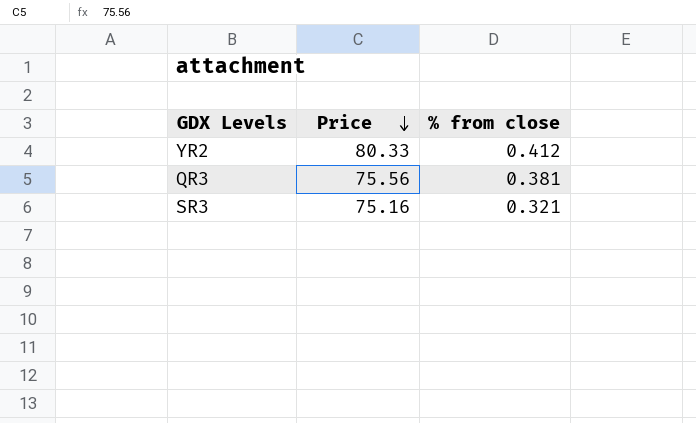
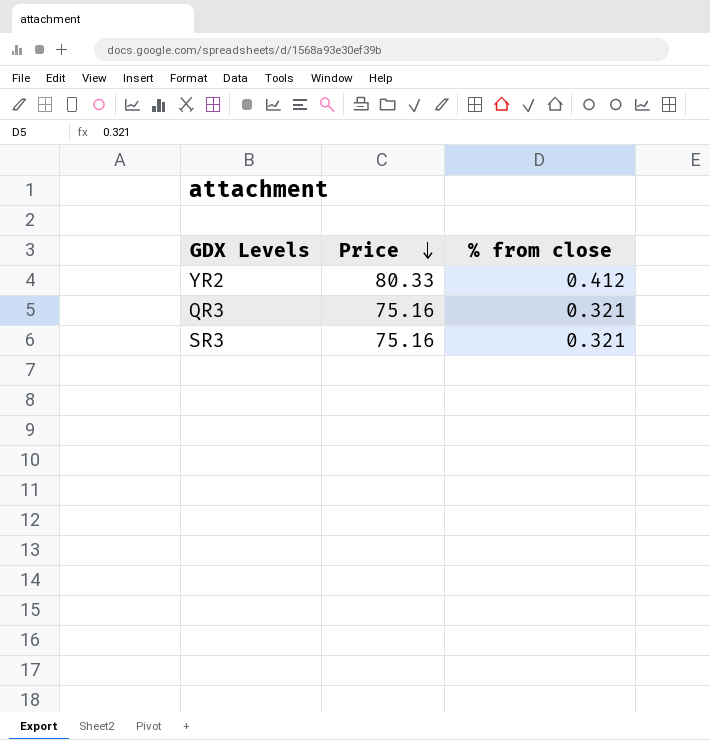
QR3 | Price: 75.56 -> 75.16
QR3 | % from close: 0.381 -> 0.321

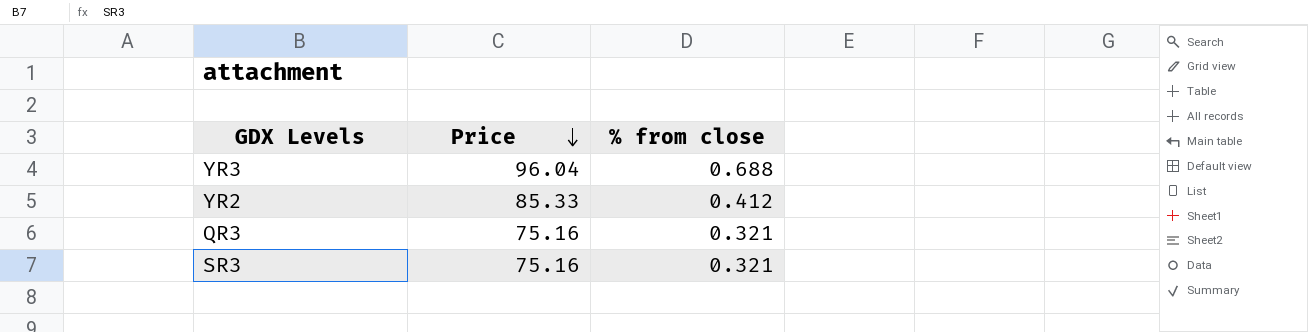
row YR3: none -> 96.04 | 0.688
YR2 | Price: 80.33 -> 85.33

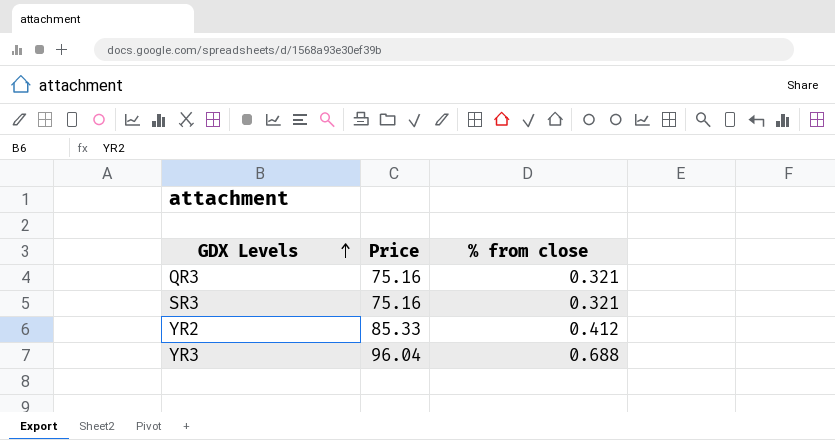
row order: Price descending -> GDX Levels ascending

